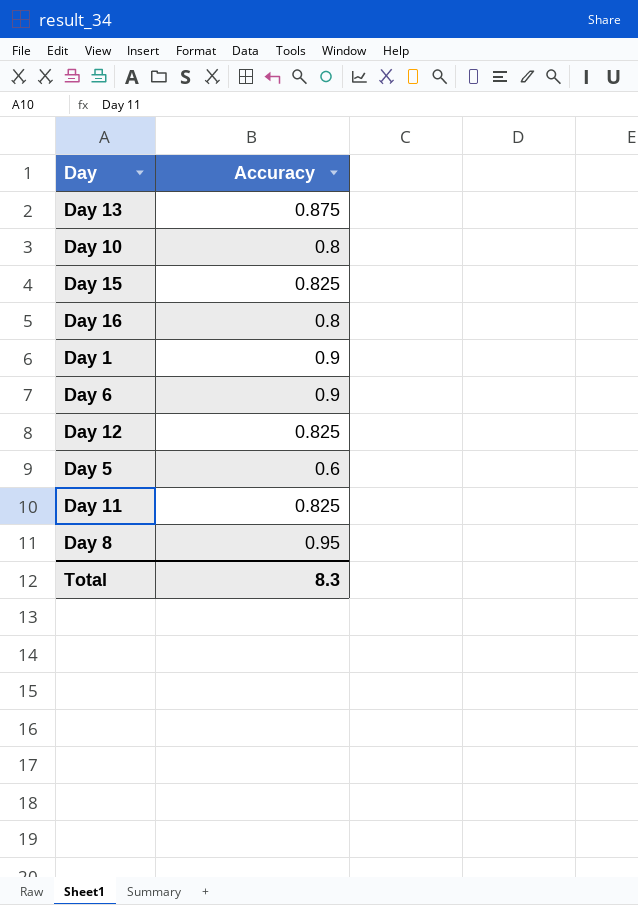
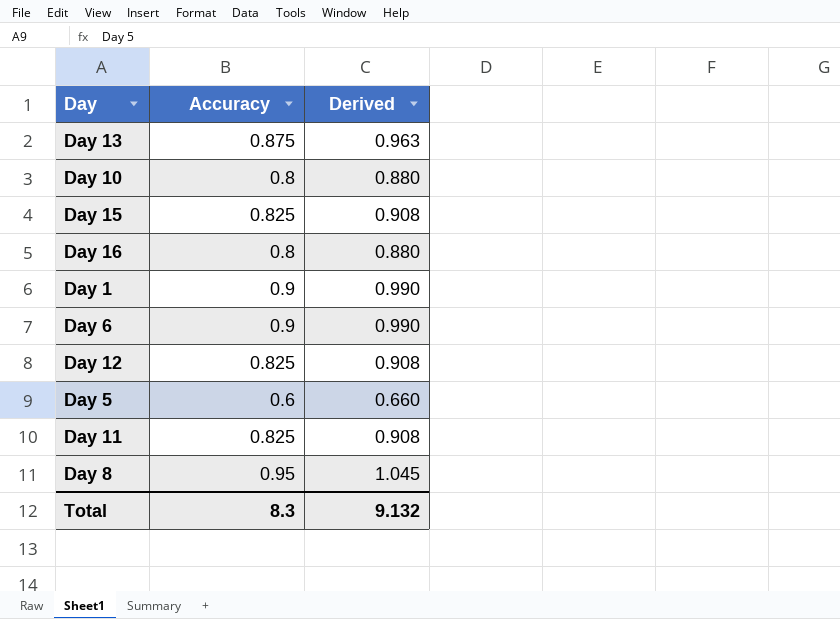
column Derived | formula: none -> [Accuracy] * 1.1

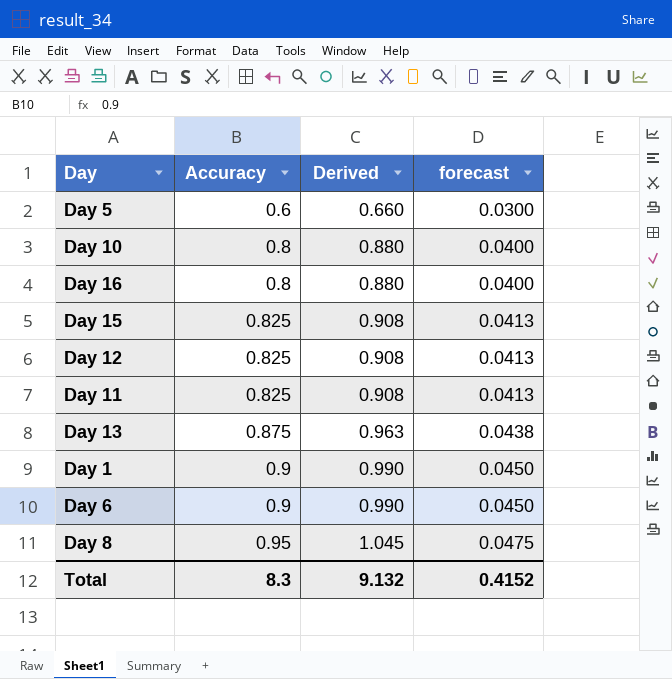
row order: none -> Accuracy ascending
column forecast | formula: none -> [Accuracy] * 0.05

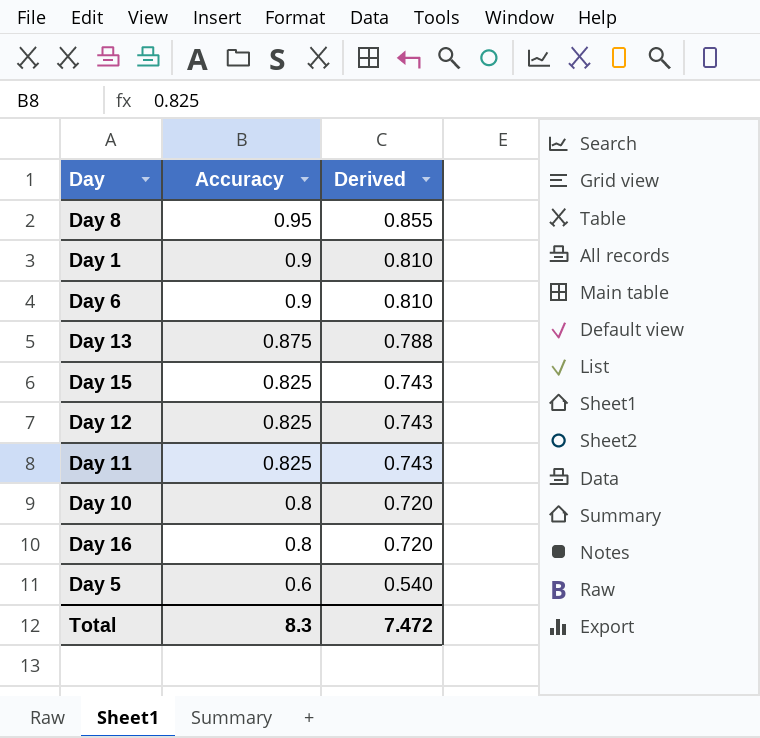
row order: Accuracy ascending -> Accuracy descending
column forecast | formula: [Accuracy] * 0.05 -> none
column Derived | formula: [Accuracy] * 1.1 -> [Accuracy] * 0.9
Total | Derived: 9.132 -> 7.472

